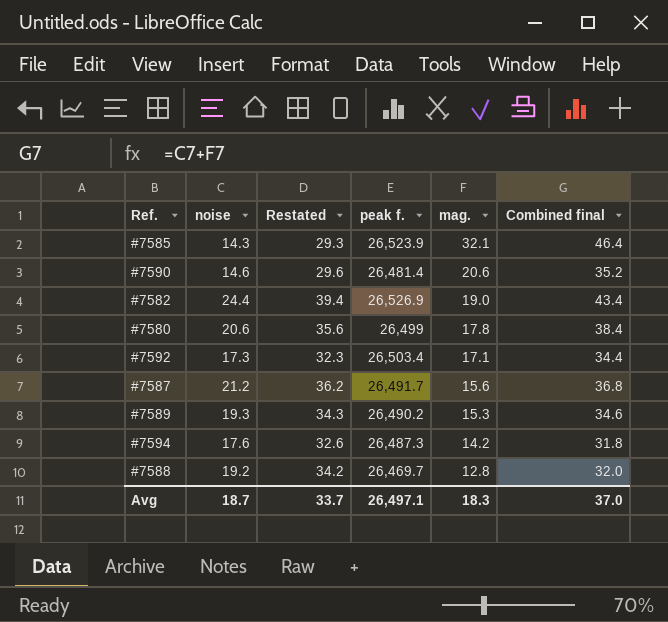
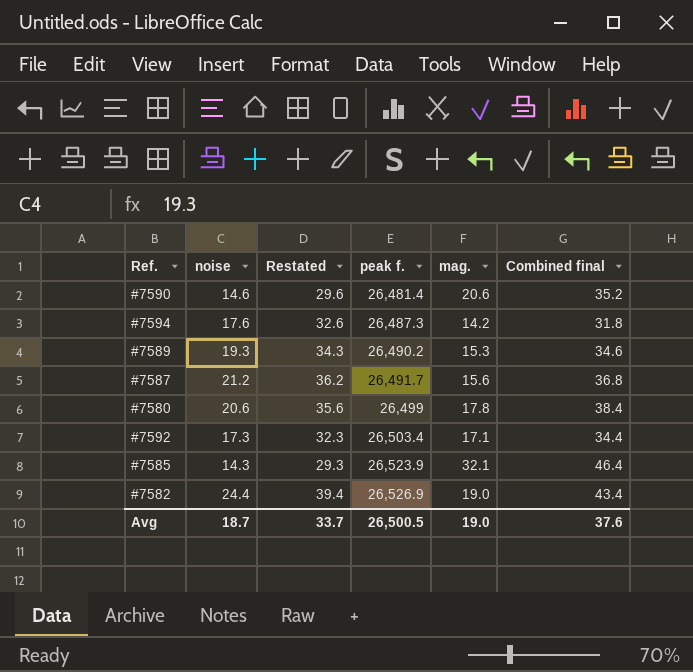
row order: mag. descending -> peak f. ascending
row #7588: 19.2 | 34.2 | 26,469.7 | 12.8 | 32.0 -> none
Avg | peak f.: 26,497.1 -> 26,500.5
Avg | mag.: 18.3 -> 19.0
Avg | Combined final: 37.0 -> 37.6

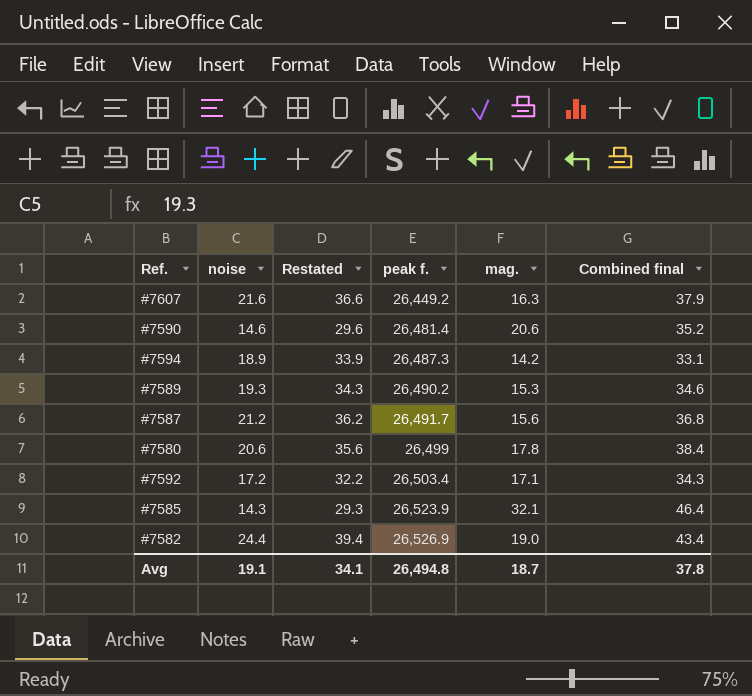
row #7607: none -> 21.6 | 36.6 | 26,449.2 | 16.3 | 37.9
#7594 | noise: 17.6 -> 18.9
#7594 | Restated: 32.6 -> 33.9
#7594 | Combined final: 31.8 -> 33.1
#7592 | noise: 17.3 -> 17.2
#7592 | Restated: 32.3 -> 32.2
#7592 | Combined final: 34.4 -> 34.3
Avg | noise: 18.7 -> 19.1
Avg | Restated: 33.7 -> 34.1
Avg | peak f.: 26,500.5 -> 26,494.8
Avg | mag.: 19.0 -> 18.7
Avg | Combined final: 37.6 -> 37.8

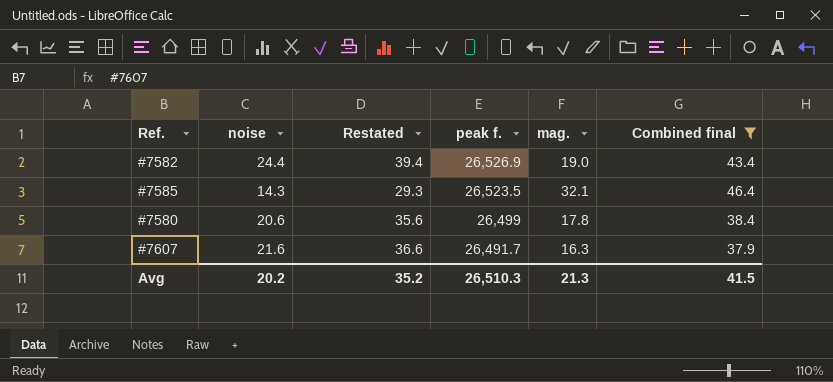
filter: none -> Combined final >= 37.9
row order: peak f. ascending -> peak f. descending
#7585 | peak f.: 26,523.9 -> 26,523.5
#7607 | peak f.: 26,449.2 -> 26,491.7
Avg | noise: 19.1 -> 20.2
Avg | Restated: 34.1 -> 35.2
Avg | peak f.: 26,494.8 -> 26,510.3
Avg | mag.: 18.7 -> 21.3
Avg | Combined final: 37.8 -> 41.5

